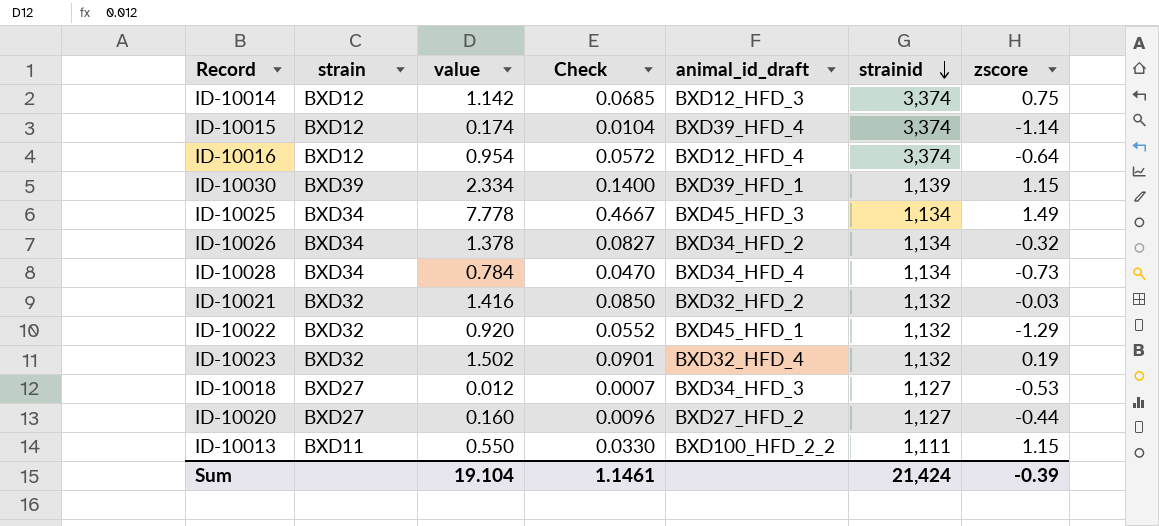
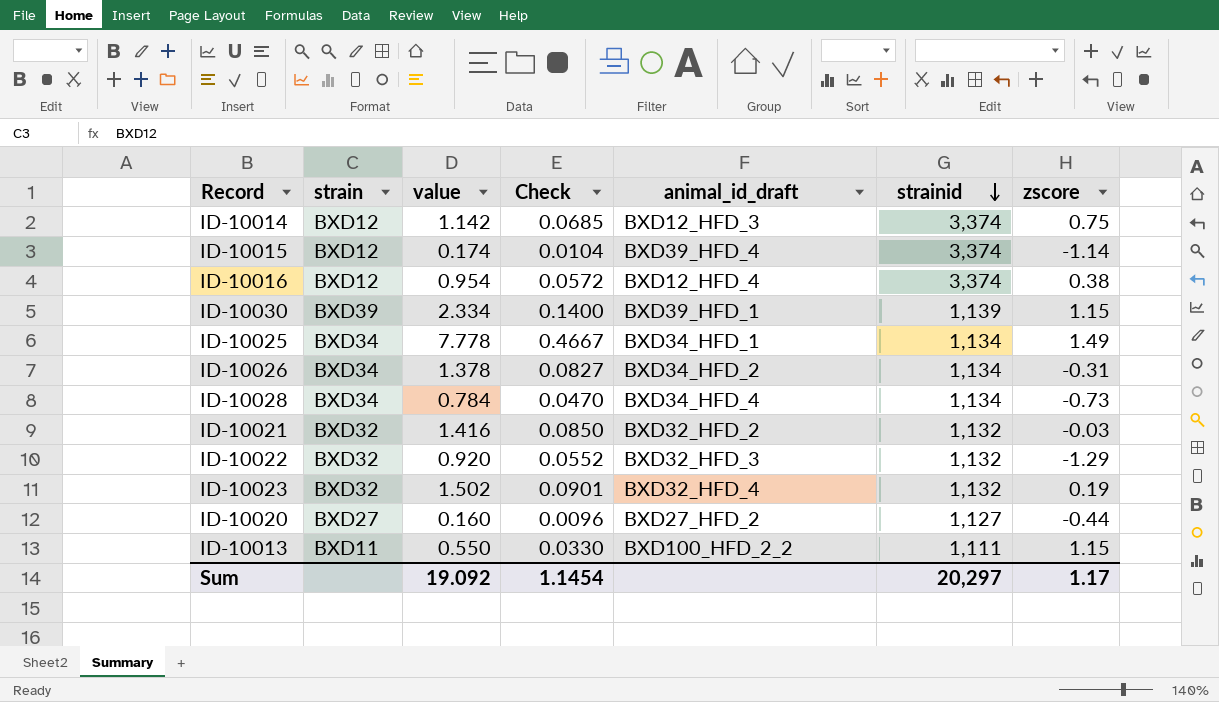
row ID-10018: BXD27 | 0.012 | 0.0007 | BXD34_HFD_3 | 1,127 | -0.53 -> none
ID-10016 | zscore: -0.64 -> 0.38
ID-10025 | animal_id_draft: BXD45_HFD_3 -> BXD34_HFD_1
ID-10026 | zscore: -0.32 -> -0.31
ID-10022 | animal_id_draft: BXD45_HFD_1 -> BXD32_HFD_3
Sum | value: 19.104 -> 19.092
Sum | Check: 1.1461 -> 1.1454
Sum | strainid: 21,424 -> 20,297
Sum | zscore: -0.39 -> 1.17

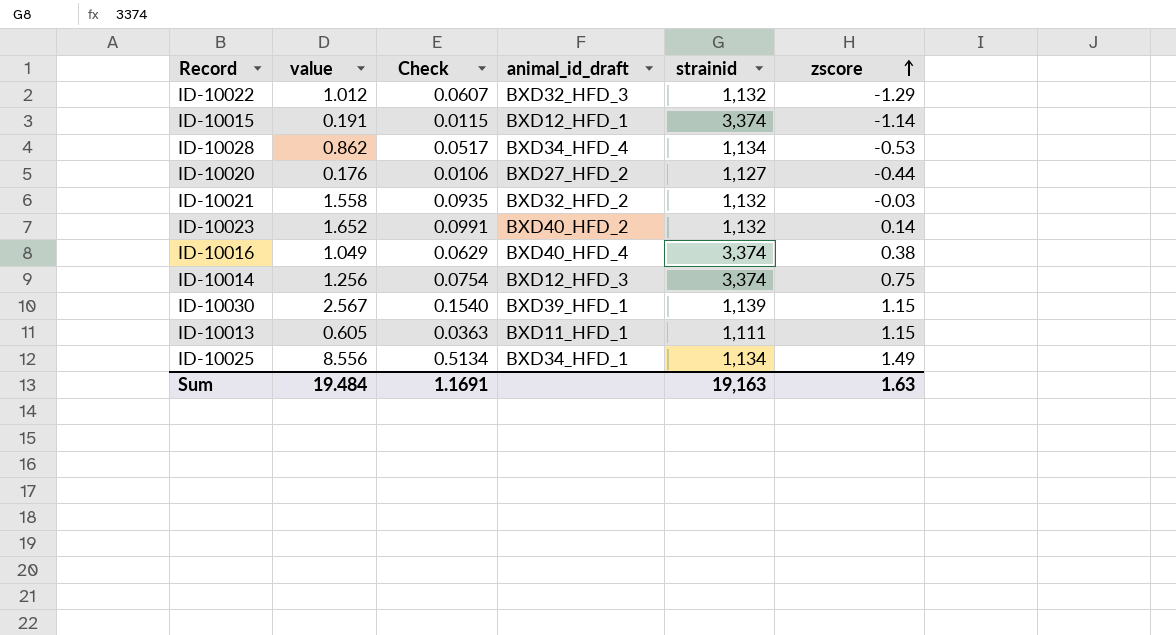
row order: strainid descending -> zscore ascending
column strain | position: 2 -> none
row ID-10026: BXD34 | 1.378 | 0.0827 | BXD34_HFD_2 | 1,134 | -0.31 -> none
ID-10022 | value: 0.920 -> 1.012
ID-10022 | Check: 0.0552 -> 0.0607
ID-10015 | value: 0.174 -> 0.191
ID-10015 | Check: 0.0104 -> 0.0115
ID-10015 | animal_id_draft: BXD39_HFD_4 -> BXD12_HFD_1
ID-10028 | value: 0.784 -> 0.862
ID-10028 | Check: 0.0470 -> 0.0517
ID-10028 | zscore: -0.73 -> -0.53
ID-10020 | value: 0.160 -> 0.176
ID-10020 | Check: 0.0096 -> 0.0106
ID-10021 | value: 1.416 -> 1.558
ID-10021 | Check: 0.0850 -> 0.0935
ID-10023 | value: 1.502 -> 1.652
ID-10023 | Check: 0.0901 -> 0.0991
ID-10023 | animal_id_draft: BXD32_HFD_4 -> BXD40_HFD_2
ID-10023 | zscore: 0.19 -> 0.14
ID-10016 | value: 0.954 -> 1.049
ID-10016 | Check: 0.0572 -> 0.0629
ID-10016 | animal_id_draft: BXD12_HFD_4 -> BXD40_HFD_4
ID-10014 | value: 1.142 -> 1.256
ID-10014 | Check: 0.0685 -> 0.0754
ID-10030 | value: 2.334 -> 2.567
ID-10030 | Check: 0.1400 -> 0.1540
ID-10013 | value: 0.550 -> 0.605
ID-10013 | Check: 0.0330 -> 0.0363
ID-10013 | animal_id_draft: BXD100_HFD_2_2 -> BXD11_HFD_1
ID-10025 | value: 7.778 -> 8.556
ID-10025 | Check: 0.4667 -> 0.5134
Sum | value: 19.092 -> 19.484
Sum | Check: 1.1454 -> 1.1691
Sum | strainid: 20,297 -> 19,163
Sum | zscore: 1.17 -> 1.63

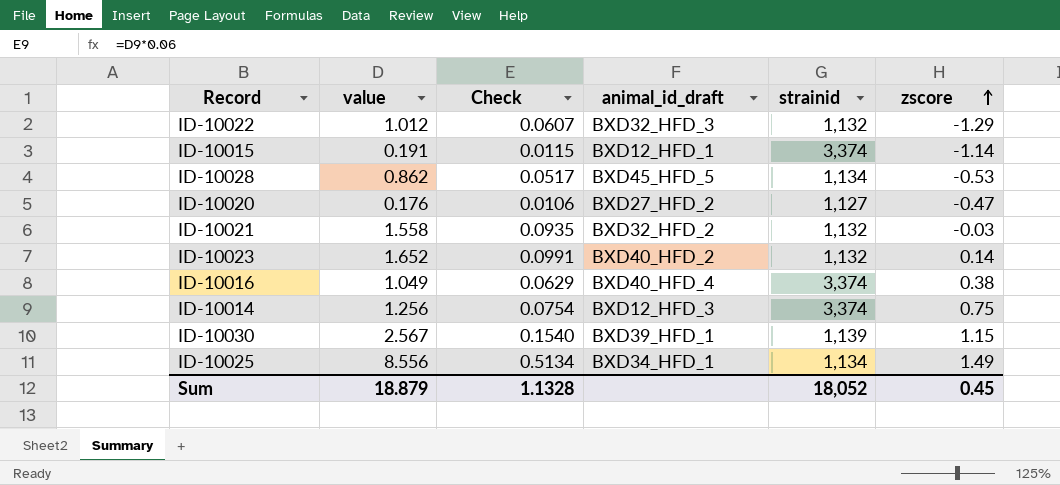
row ID-10013: 0.605 | 0.0363 | BXD11_HFD_1 | 1,111 | 1.15 -> none
ID-10028 | animal_id_draft: BXD34_HFD_4 -> BXD45_HFD_5
ID-10020 | zscore: -0.44 -> -0.47
Sum | value: 19.484 -> 18.879
Sum | Check: 1.1691 -> 1.1328
Sum | strainid: 19,163 -> 18,052
Sum | zscore: 1.63 -> 0.45

